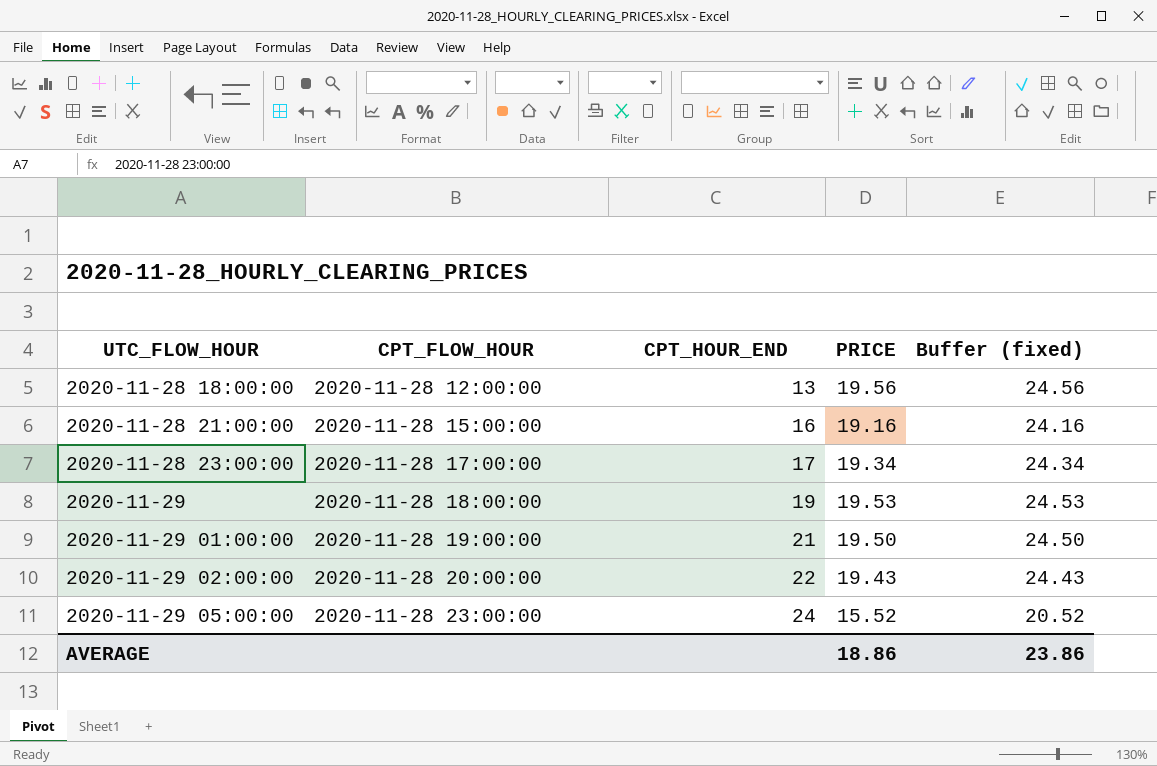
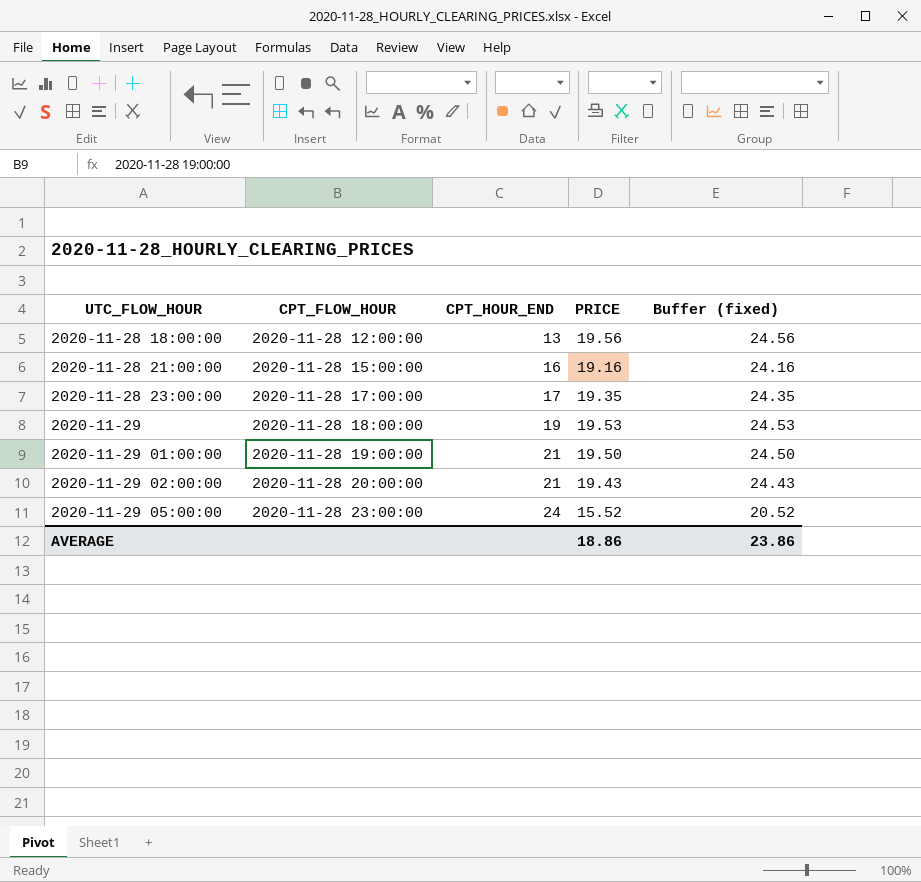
2020-11-28 23:00:00 | PRICE: 19.34 -> 19.35
2020-11-28 23:00:00 | Buffer (fixed): 24.34 -> 24.35
2020-11-29 02:00:00 | CPT_HOUR_END: 22 -> 21

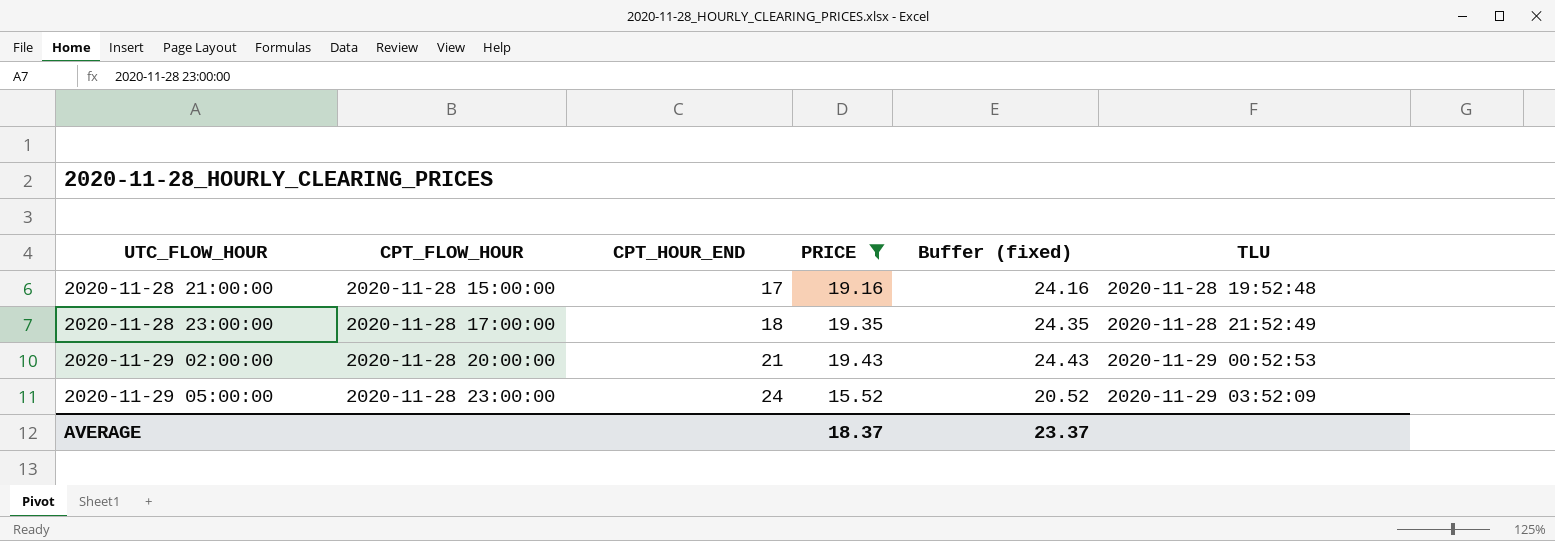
filter: none -> PRICE <= 19.43
column TLU | position: none -> 6
2020-11-28 21:00:00 | CPT_HOUR_END: 16 -> 17
2020-11-28 23:00:00 | CPT_HOUR_END: 17 -> 18
AVERAGE | PRICE: 18.86 -> 18.37
AVERAGE | Buffer (fixed): 23.86 -> 23.37

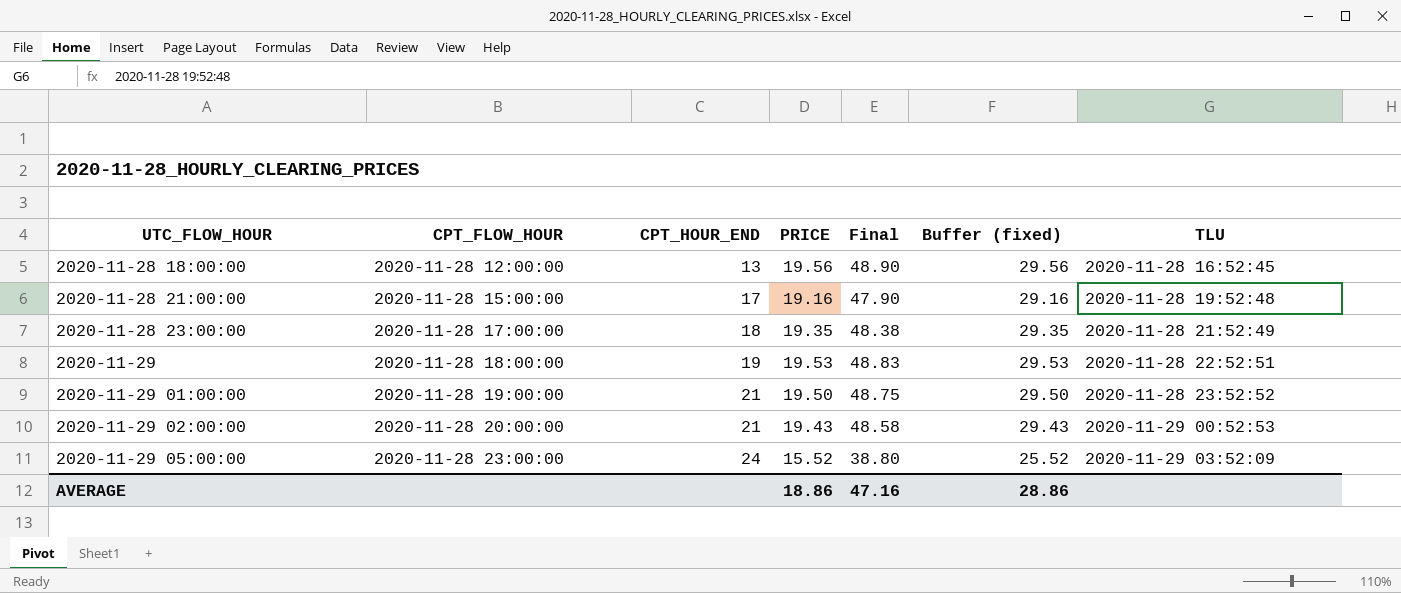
filter: PRICE <= 19.43 -> none
column Final | formula: none -> [PRICE] * 2.5
column Buffer (fixed) | formula: [PRICE] + 5 -> [PRICE] + 10
AVERAGE | PRICE: 18.37 -> 18.86
AVERAGE | Buffer (fixed): 23.37 -> 28.86

